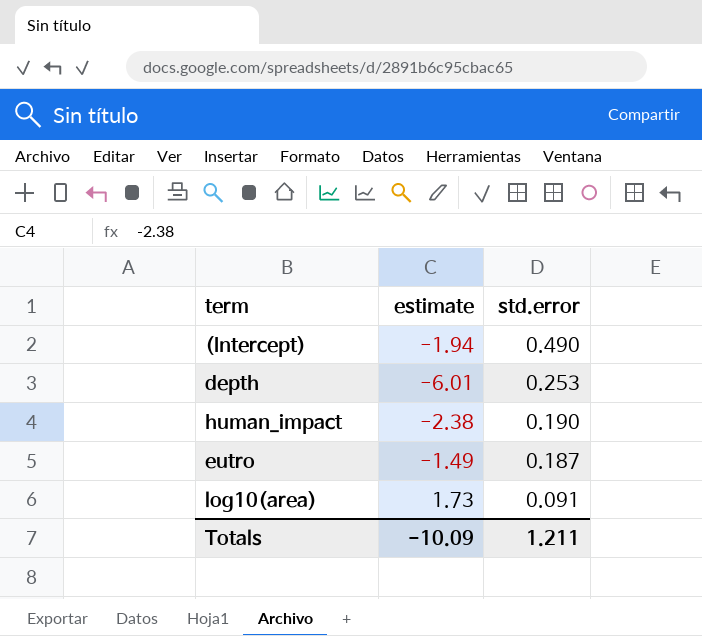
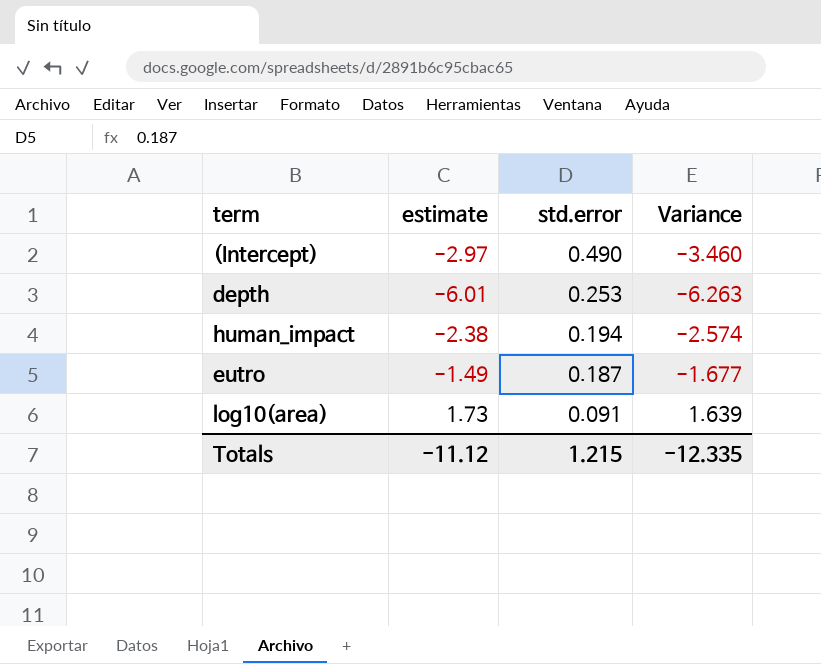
column Variance | formula: none -> [estimate] - [std.error]
(Intercept) | estimate: -1.94 -> -2.97
human_impact | std.error: 0.190 -> 0.194
Totals | estimate: -10.09 -> -11.12
Totals | std.error: 1.211 -> 1.215

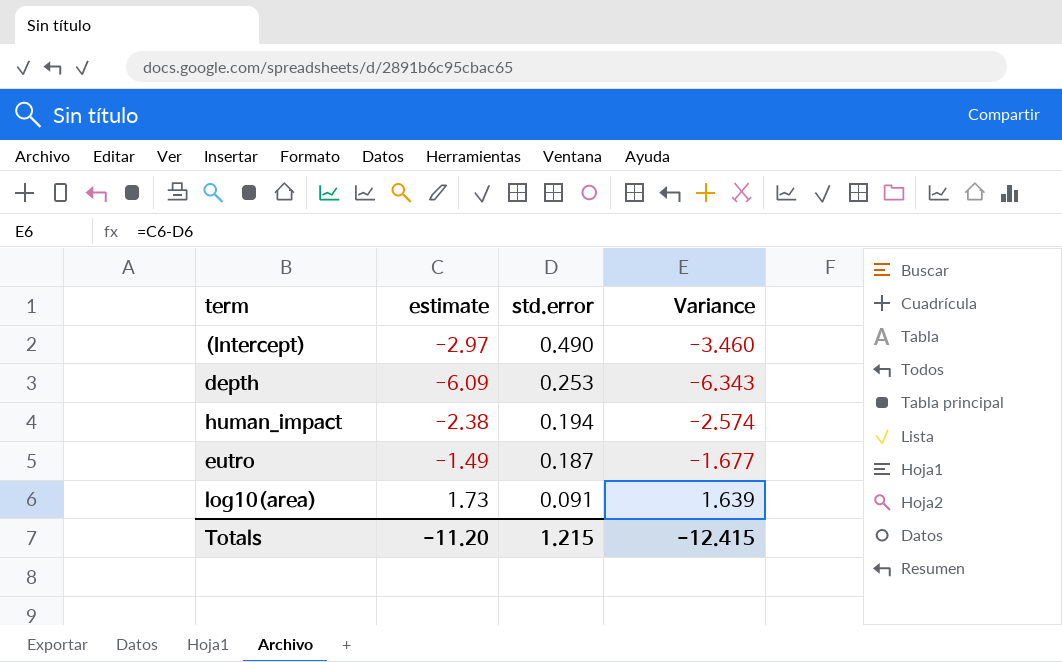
depth | estimate: -6.01 -> -6.09
depth | Variance: -6.263 -> -6.343
Totals | estimate: -11.12 -> -11.20
Totals | Variance: -12.335 -> -12.415

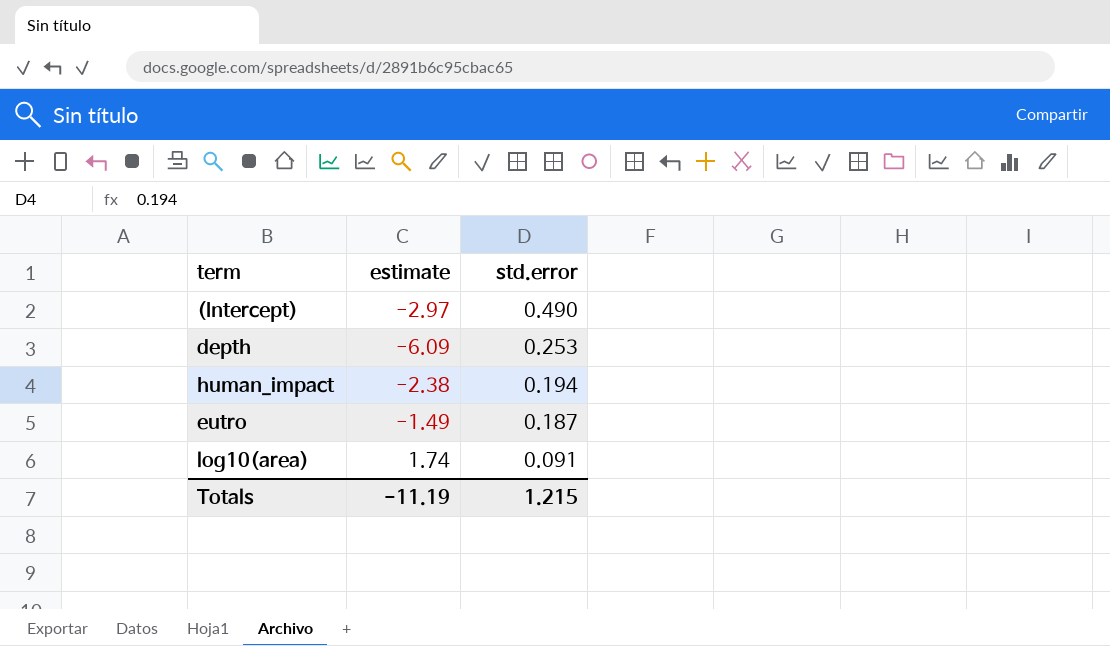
column Variance | formula: [estimate] - [std.error] -> none
log10(area) | estimate: 1.73 -> 1.74
Totals | estimate: -11.20 -> -11.19

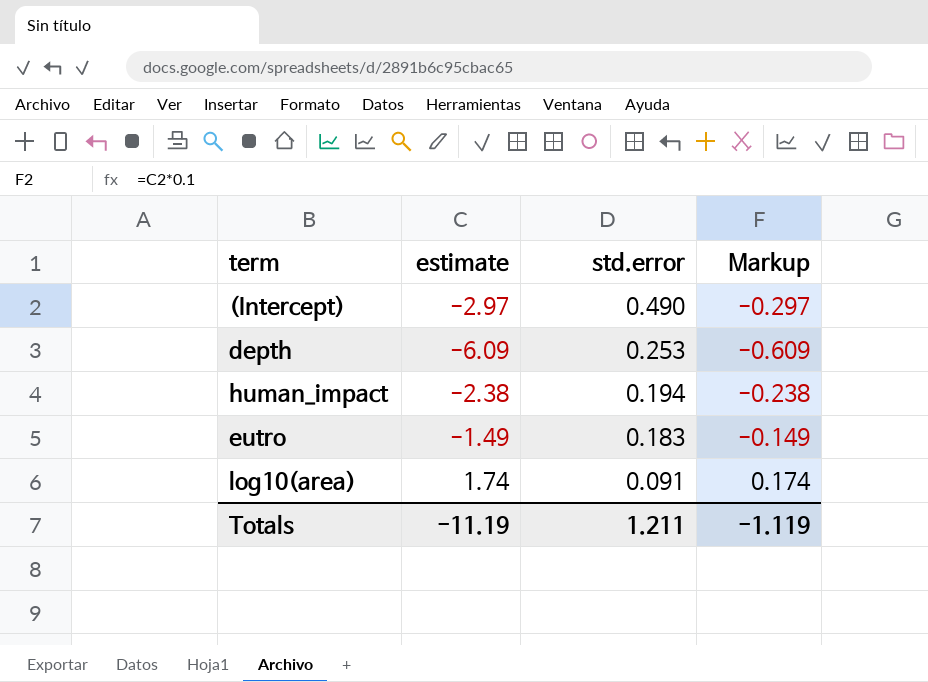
column Markup | formula: none -> [estimate] * 0.1
eutro | std.error: 0.187 -> 0.183
Totals | std.error: 1.215 -> 1.211

